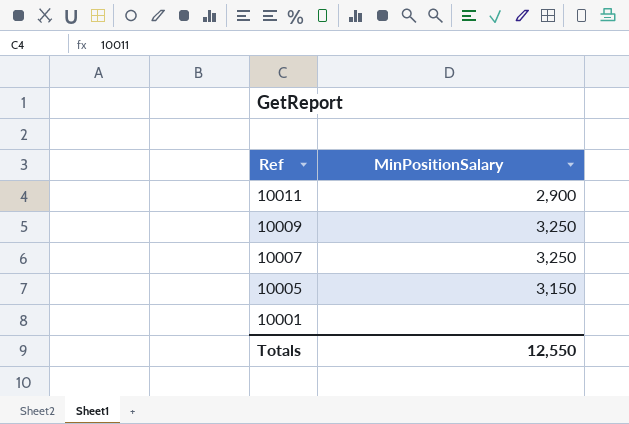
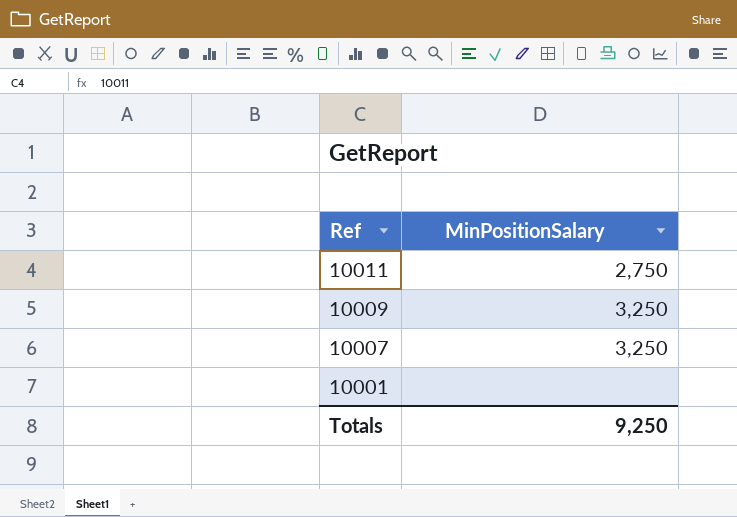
row 10005: 3,150 -> none
10011 | MinPositionSalary: 2,900 -> 2,750
Totals | MinPositionSalary: 12,550 -> 9,250

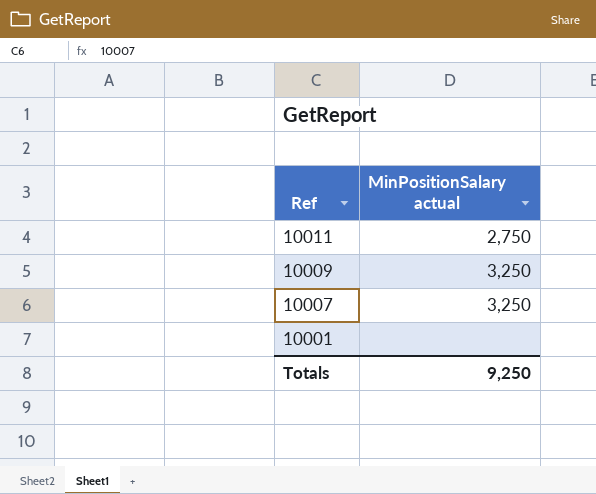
column name: MinPositionSalary -> MinPositionSalary actual

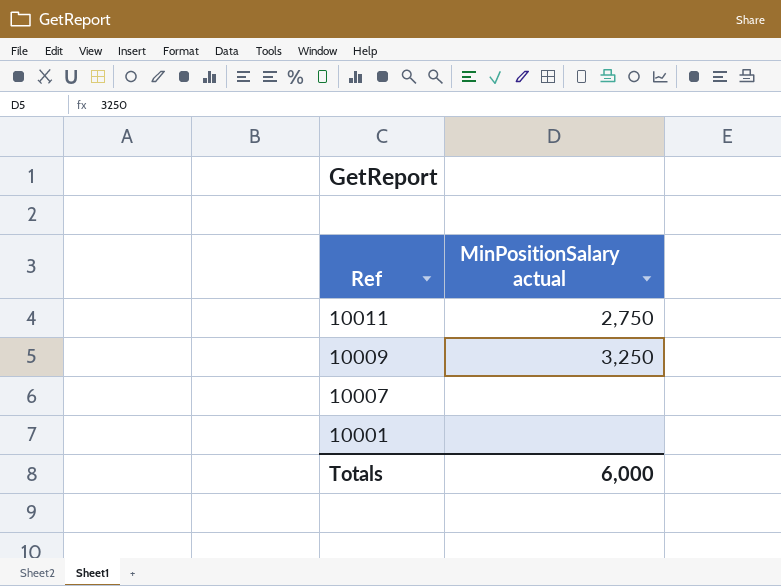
10007 | MinPositionSalary actual: 3,250 -> none
Totals | MinPositionSalary actual: 9,250 -> 6,000

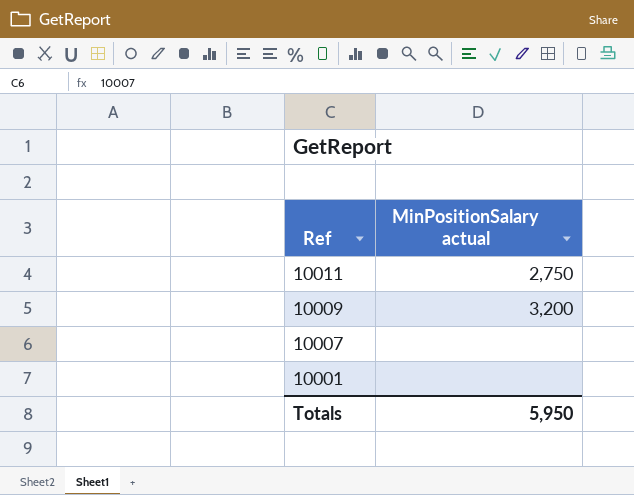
10009 | MinPositionSalary actual: 3,250 -> 3,200
Totals | MinPositionSalary actual: 6,000 -> 5,950

